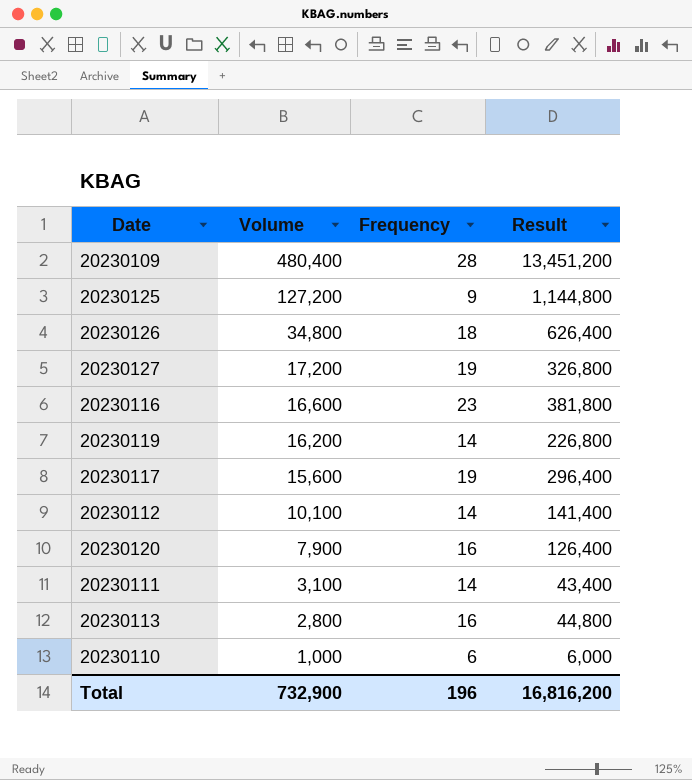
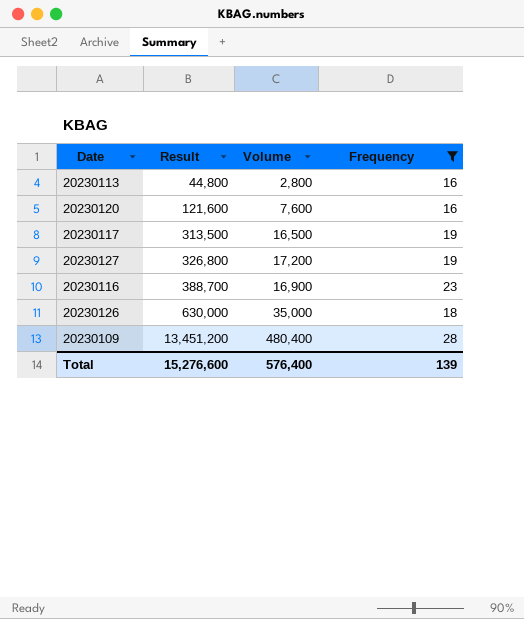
filter: none -> Frequency >= 16
row order: Volume descending -> Result ascending
column Result | position: 4 -> 2
20230120 | Result: 126,400 -> 121,600
20230120 | Volume: 7,900 -> 7,600
20230117 | Result: 296,400 -> 313,500
20230117 | Volume: 15,600 -> 16,500
20230116 | Result: 381,800 -> 388,700
20230116 | Volume: 16,600 -> 16,900
20230126 | Result: 626,400 -> 630,000
20230126 | Volume: 34,800 -> 35,000
Total | Result: 16,816,200 -> 15,276,600
Total | Volume: 732,900 -> 576,400
Total | Frequency: 196 -> 139

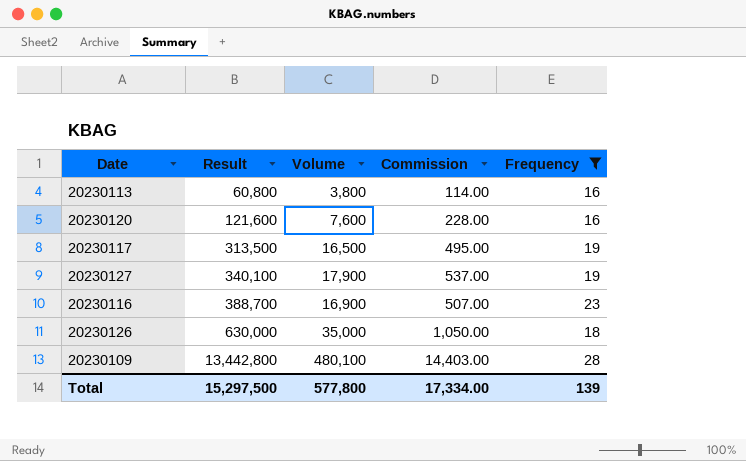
column Commission | formula: none -> [Volume] * 0.03
20230113 | Result: 44,800 -> 60,800
20230113 | Volume: 2,800 -> 3,800
20230127 | Result: 326,800 -> 340,100
20230127 | Volume: 17,200 -> 17,900
20230109 | Result: 13,451,200 -> 13,442,800
20230109 | Volume: 480,400 -> 480,100
Total | Result: 15,276,600 -> 15,297,500
Total | Volume: 576,400 -> 577,800

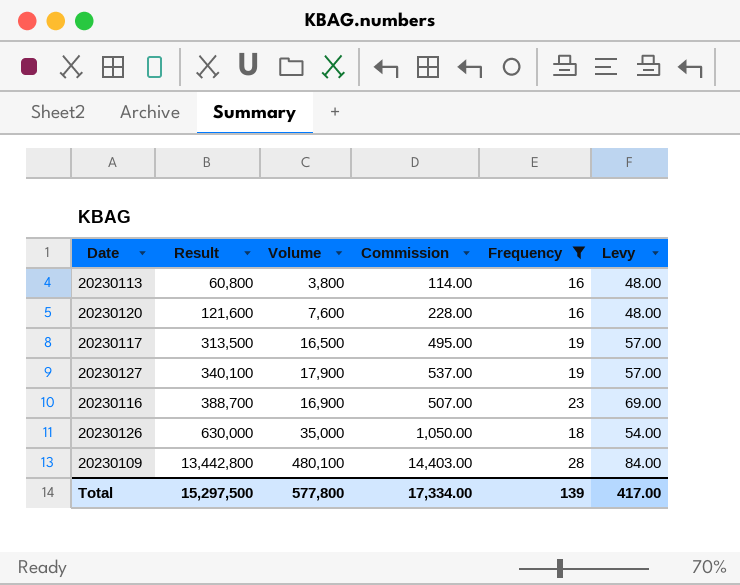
column Levy | formula: none -> [Frequency] * 3

